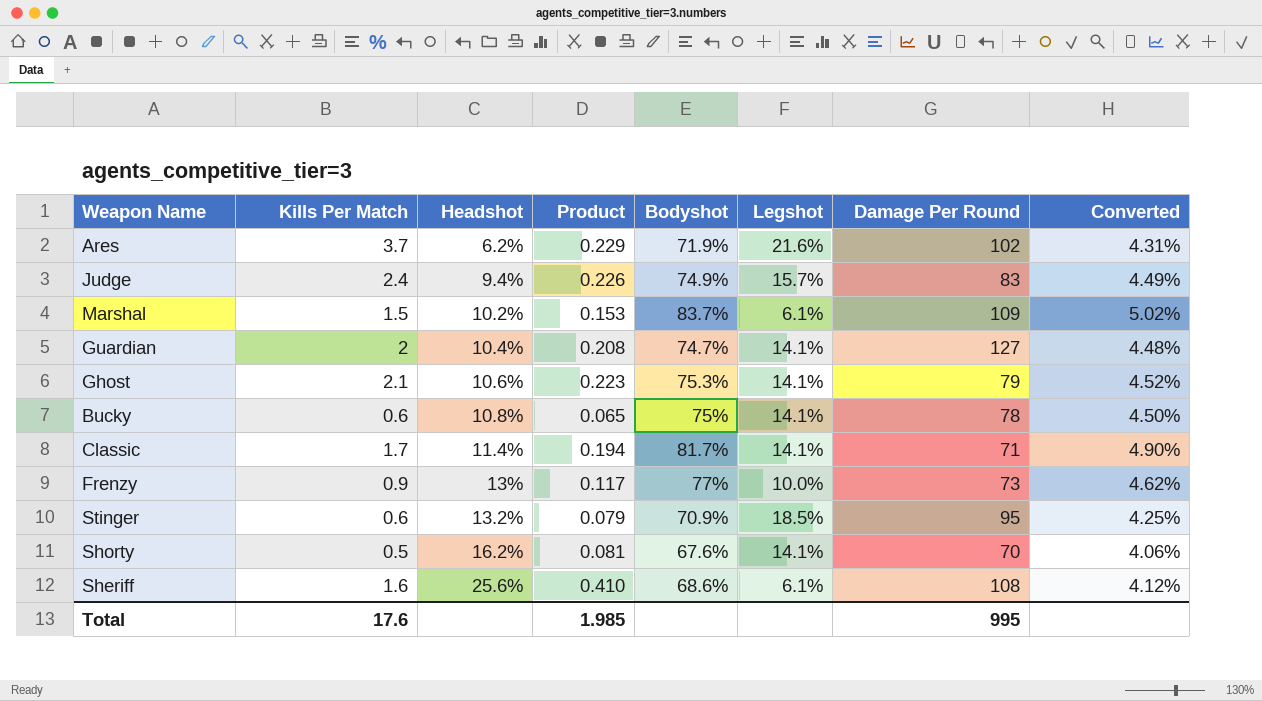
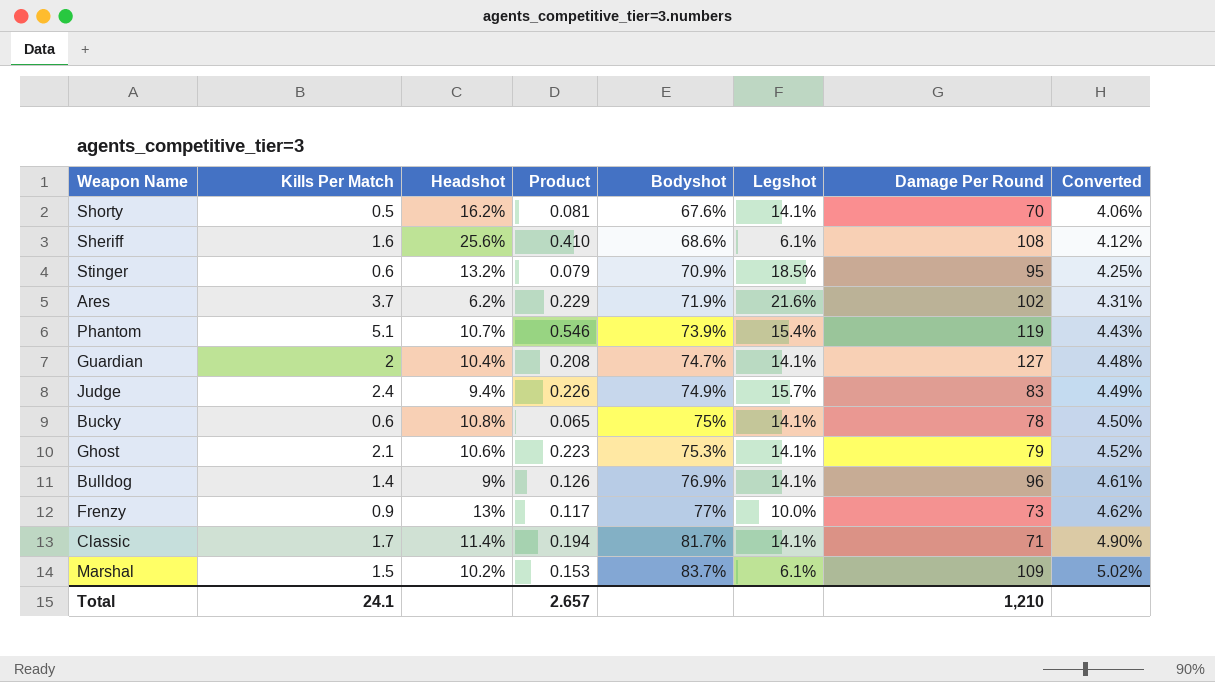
row order: Headshot ascending -> Bodyshot ascending
row Phantom: none -> 5.1 | 10.7% | 0.546 | 73.9% | 15.4% | 119 | 4.43%
row Bulldog: none -> 1.4 | 9% | 0.126 | 76.9% | 14.1% | 96 | 4.61%
Total | Kills Per Match: 17.6 -> 24.1
Total | Product: 1.985 -> 2.657
Total | Damage Per Round: 995 -> 1,210

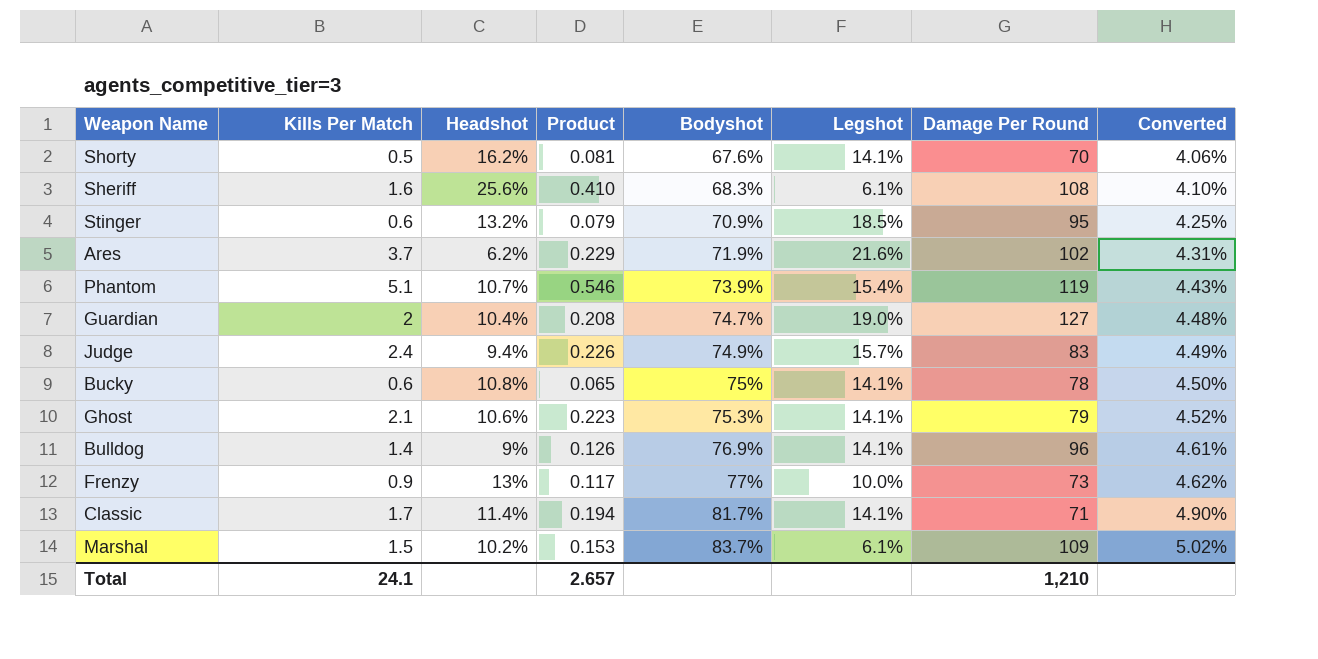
Sheriff | Bodyshot: 68.6% -> 68.3%
Sheriff | Converted: 4.12% -> 4.10%
Guardian | Legshot: 14.1% -> 19.0%

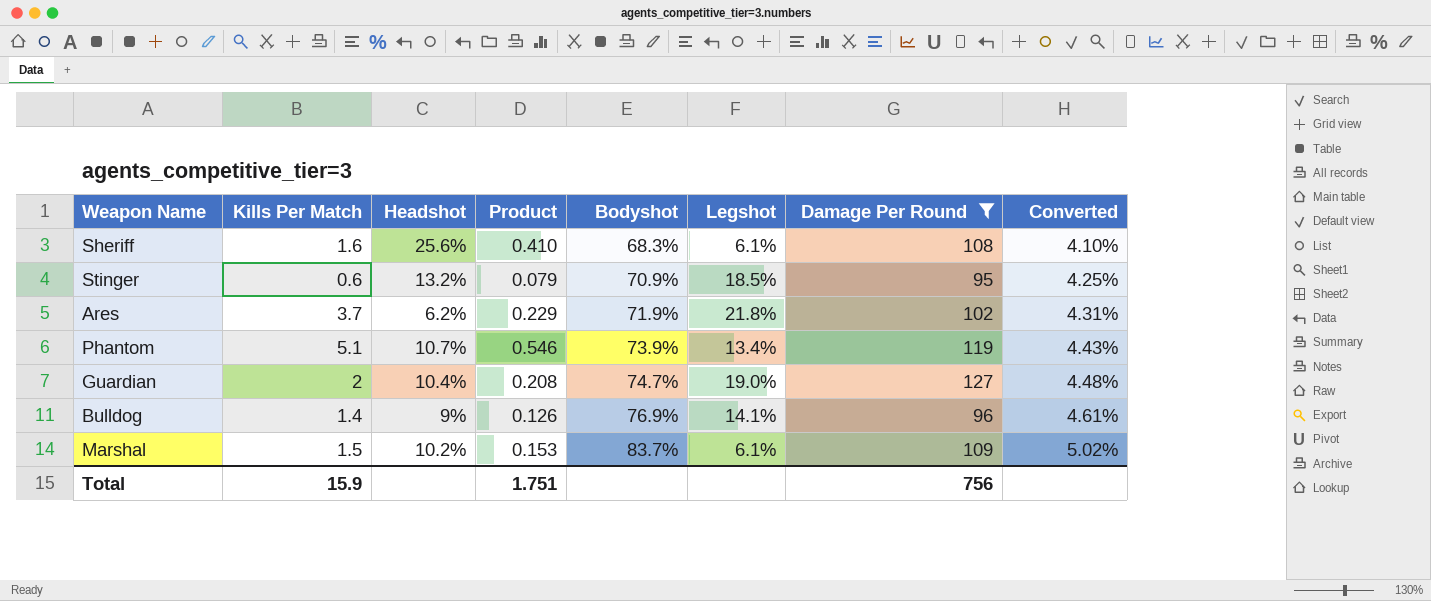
filter: none -> Damage Per Round >= 95
Ares | Legshot: 21.6% -> 21.8%
Phantom | Legshot: 15.4% -> 13.4%
Total | Kills Per Match: 24.1 -> 15.9
Total | Product: 2.657 -> 1.751
Total | Damage Per Round: 1,210 -> 756

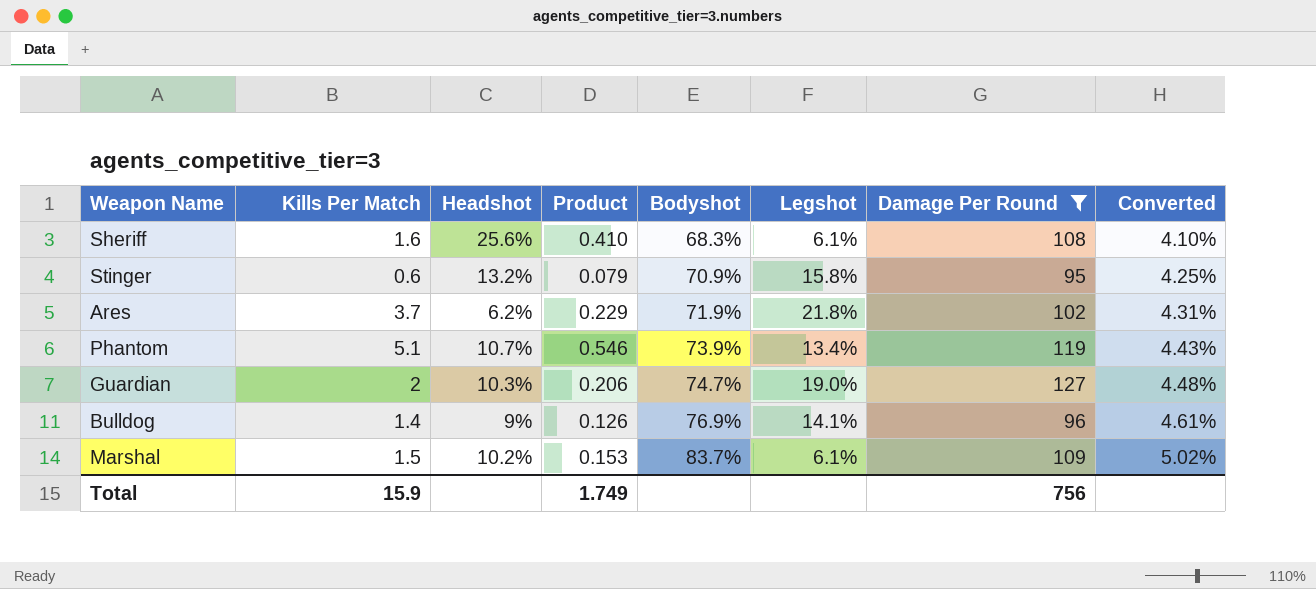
Stinger | Legshot: 18.5% -> 15.8%
Guardian | Headshot: 10.4% -> 10.3%
Guardian | Product: 0.208 -> 0.206
Total | Product: 1.751 -> 1.749

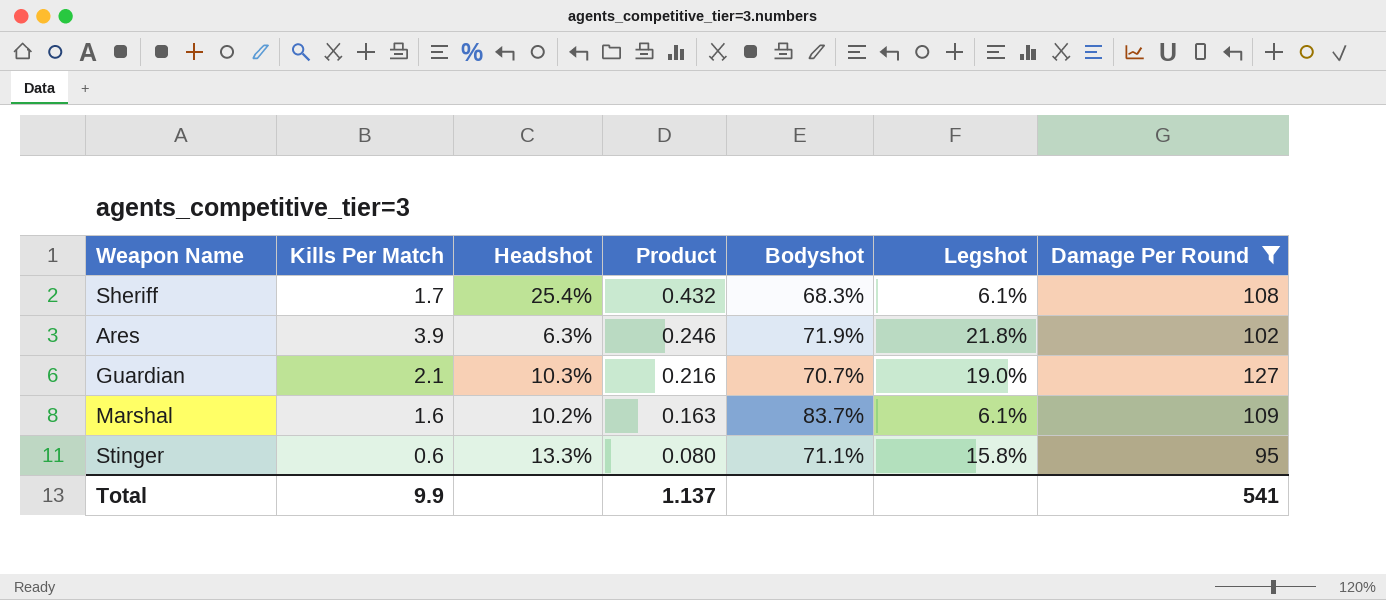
row order: Bodyshot ascending -> Product descending
column Converted | formula: [Bodyshot] * 0.06 -> none
row Phantom: 5.1 | 10.7% | 0.546 | 73.9% | 13.4% | 119 | 4.43% -> none
row Bulldog: 1.4 | 9% | 0.126 | 76.9% | 14.1% | 96 | 4.61% -> none
Sheriff | Kills Per Match: 1.6 -> 1.7
Sheriff | Headshot: 25.6% -> 25.4%
Sheriff | Product: 0.410 -> 0.432
Ares | Kills Per Match: 3.7 -> 3.9
Ares | Headshot: 6.2% -> 6.3%
Ares | Product: 0.229 -> 0.246
Guardian | Kills Per Match: 2 -> 2.1
Guardian | Product: 0.206 -> 0.216
Guardian | Bodyshot: 74.7% -> 70.7%
Marshal | Kills Per Match: 1.5 -> 1.6
Marshal | Product: 0.153 -> 0.163
Stinger | Headshot: 13.2% -> 13.3%
Stinger | Product: 0.079 -> 0.080
Stinger | Bodyshot: 70.9% -> 71.1%
Total | Kills Per Match: 15.9 -> 9.9
Total | Product: 1.749 -> 1.137
Total | Damage Per Round: 756 -> 541

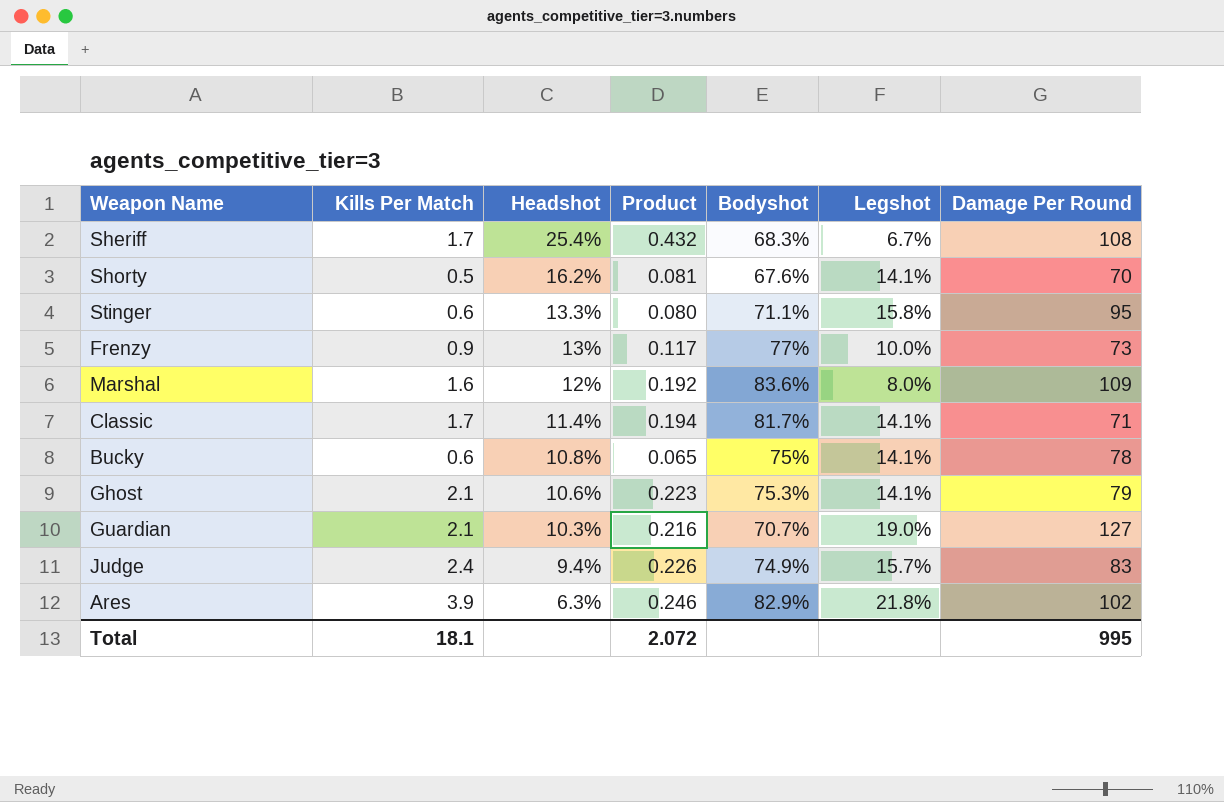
filter: Damage Per Round >= 95 -> none
row order: Product descending -> Headshot descending
Sheriff | Legshot: 6.1% -> 6.7%
Marshal | Headshot: 10.2% -> 12%
Marshal | Product: 0.163 -> 0.192
Marshal | Bodyshot: 83.7% -> 83.6%
Marshal | Legshot: 6.1% -> 8.0%
Ares | Bodyshot: 71.9% -> 82.9%
Total | Kills Per Match: 9.9 -> 18.1
Total | Product: 1.137 -> 2.072
Total | Damage Per Round: 541 -> 995

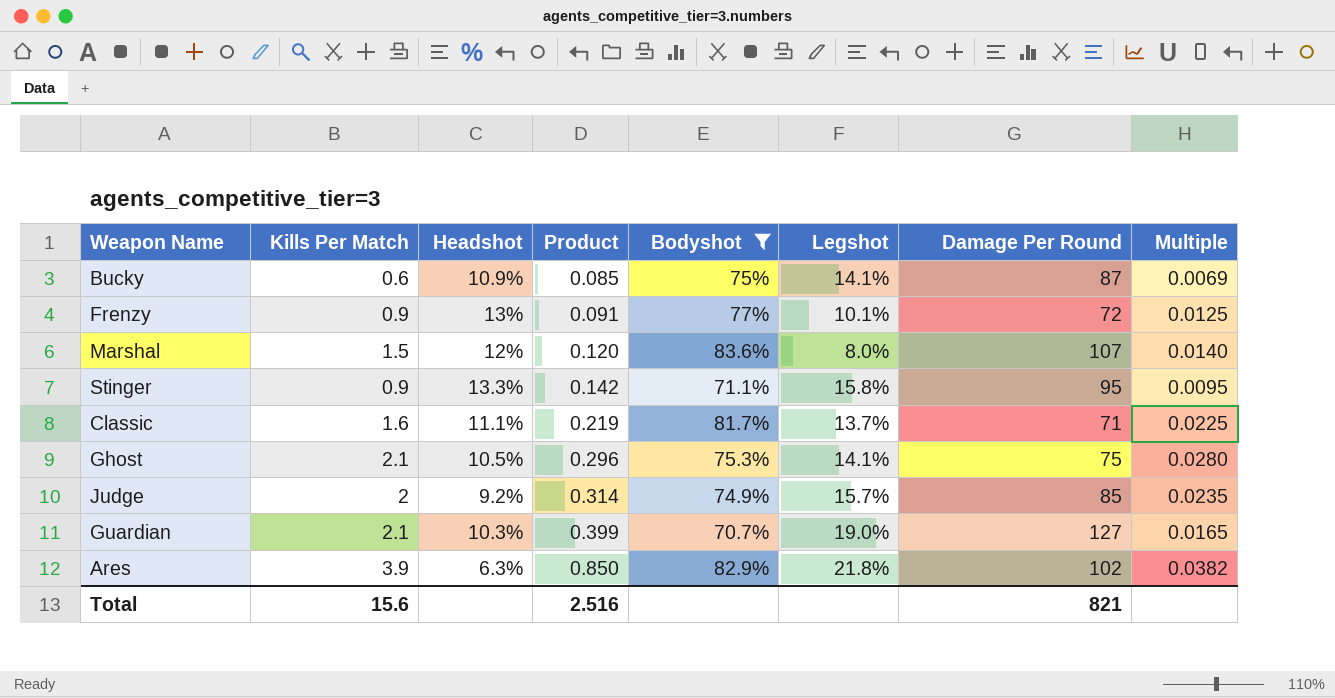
filter: none -> Bodyshot >= 70.7%
row order: Headshot descending -> Product ascending
column Product | formula: [Kills Per Match] * [Headshot] -> [Kills Per Match] * [Legshot]
column Multiple | formula: none -> [Kills Per Match] / [Damage Per Round]
Bucky | Headshot: 10.8% -> 10.9%
Bucky | Damage Per Round: 78 -> 87
Frenzy | Legshot: 10.0% -> 10.1%
Frenzy | Damage Per Round: 73 -> 72
Marshal | Kills Per Match: 1.6 -> 1.5
Marshal | Damage Per Round: 109 -> 107
Stinger | Kills Per Match: 0.6 -> 0.9
Classic | Kills Per Match: 1.7 -> 1.6
Classic | Headshot: 11.4% -> 11.1%
Classic | Legshot: 14.1% -> 13.7%
Ghost | Headshot: 10.6% -> 10.5%
Ghost | Damage Per Round: 79 -> 75
Judge | Kills Per Match: 2.4 -> 2
Judge | Headshot: 9.4% -> 9.2%
Judge | Damage Per Round: 83 -> 85
Total | Kills Per Match: 18.1 -> 15.6
Total | Product: 2.072 -> 2.516
Total | Damage Per Round: 995 -> 821

